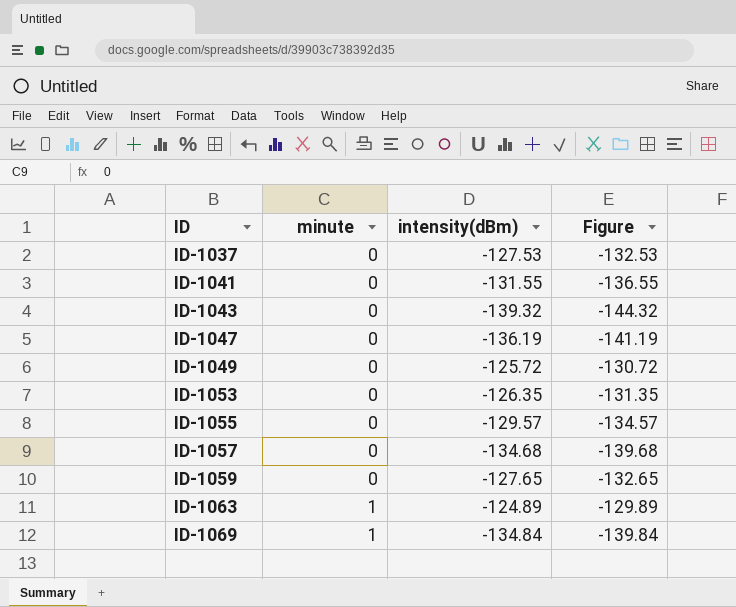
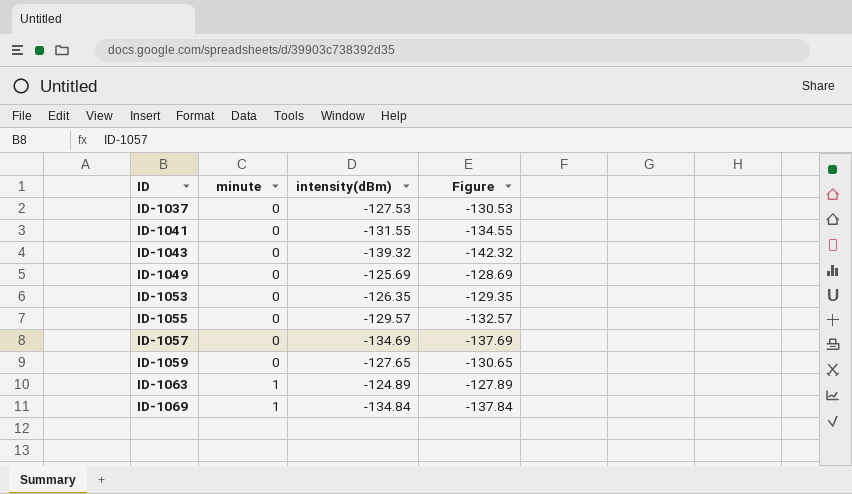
column Figure | formula: [intensity(dBm)] - 5 -> [intensity(dBm)] - 3
row ID-1047: 0 | -136.19 | -141.19 -> none
ID-1049 | intensity(dBm): -125.72 -> -125.69
ID-1057 | intensity(dBm): -134.68 -> -134.69

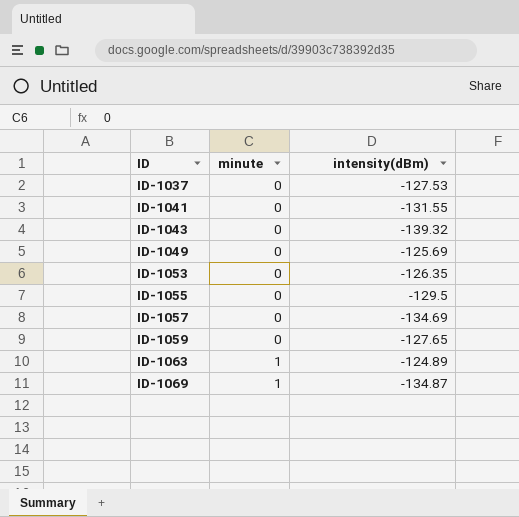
column Figure | formula: [intensity(dBm)] - 3 -> none
ID-1055 | intensity(dBm): -129.57 -> -129.5
ID-1069 | intensity(dBm): -134.84 -> -134.87

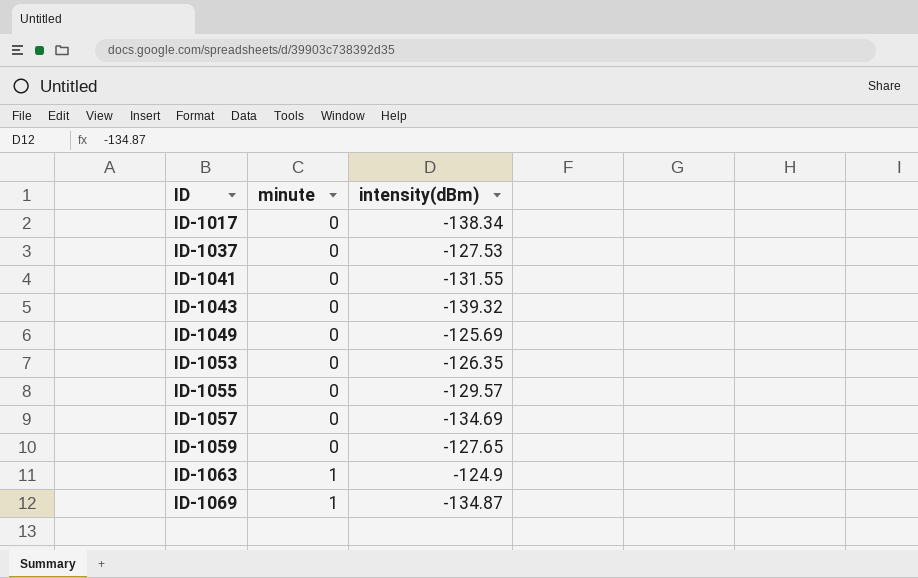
row ID-1017: none -> 0 | -138.34
ID-1055 | intensity(dBm): -129.5 -> -129.57
ID-1063 | intensity(dBm): -124.89 -> -124.9

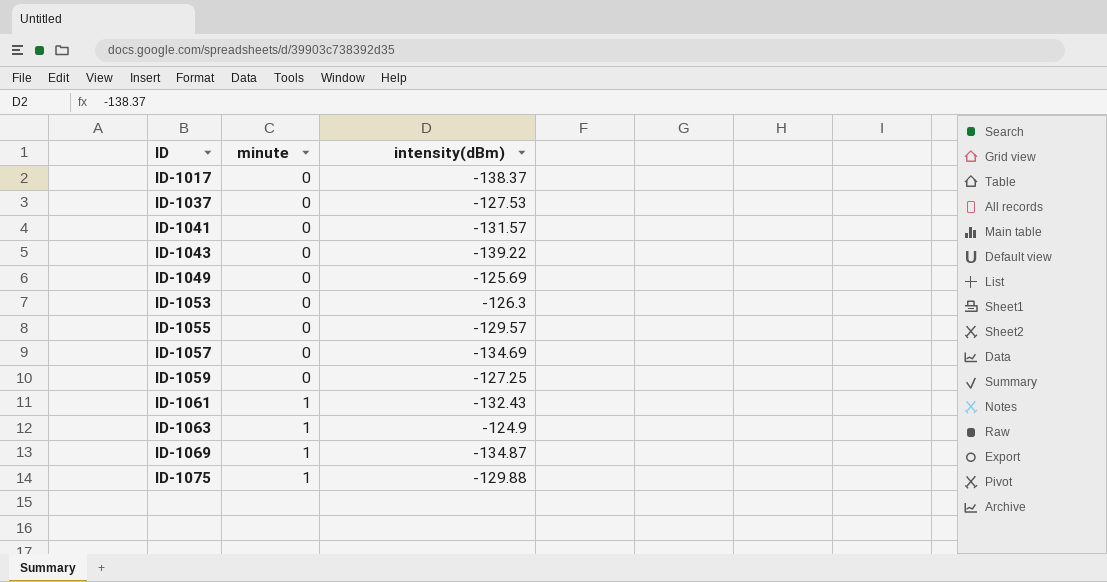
ID-1017 | intensity(dBm): -138.34 -> -138.37
ID-1041 | intensity(dBm): -131.55 -> -131.57
ID-1043 | intensity(dBm): -139.32 -> -139.22
ID-1053 | intensity(dBm): -126.35 -> -126.3
ID-1059 | intensity(dBm): -127.65 -> -127.25
row ID-1061: none -> 1 | -132.43
row ID-1075: none -> 1 | -129.88

